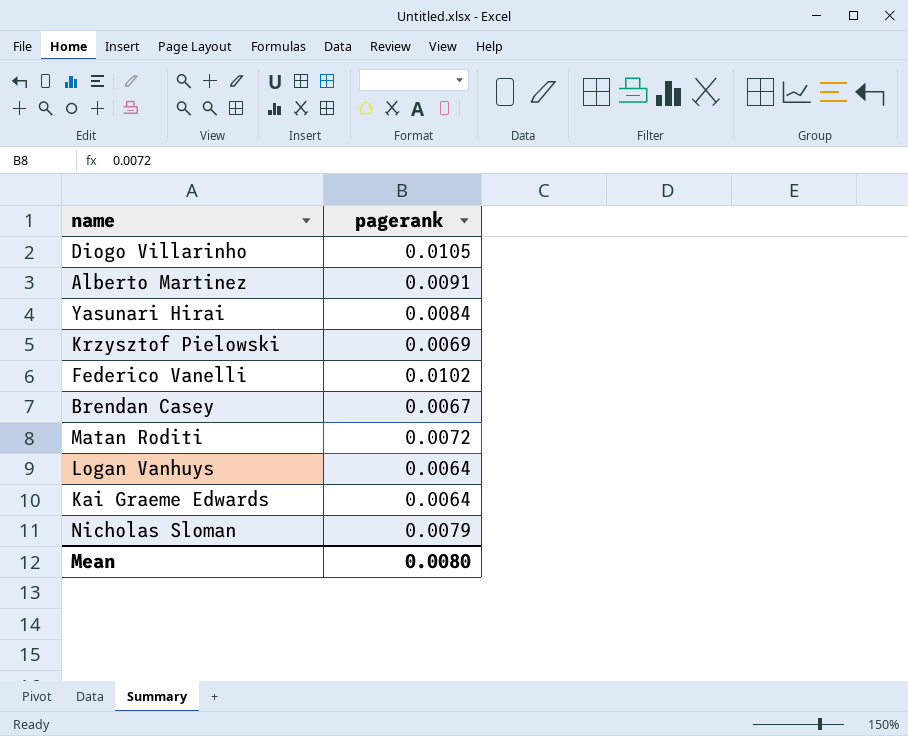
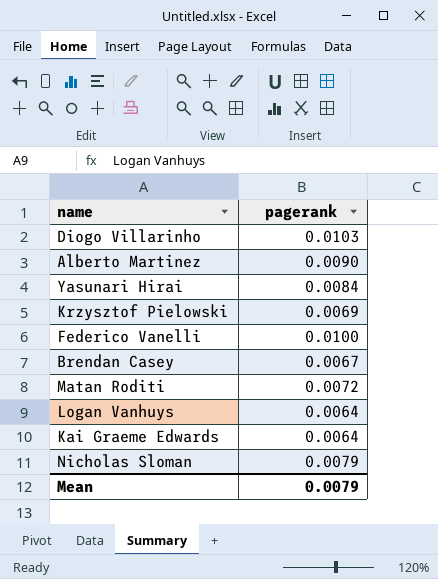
Diogo Villarinho | pagerank: 0.0105 -> 0.0103
Alberto Martinez | pagerank: 0.0091 -> 0.0090
Federico Vanelli | pagerank: 0.0102 -> 0.0100
Mean | pagerank: 0.0080 -> 0.0079

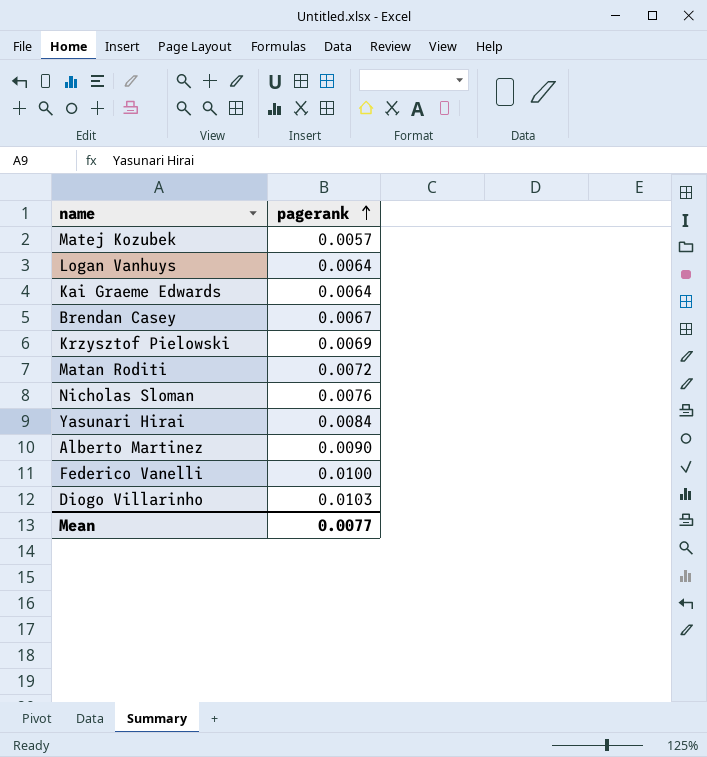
row order: none -> pagerank ascending
row Matej Kozubek: none -> 0.0057
Nicholas Sloman | pagerank: 0.0079 -> 0.0076
Mean | pagerank: 0.0079 -> 0.0077

